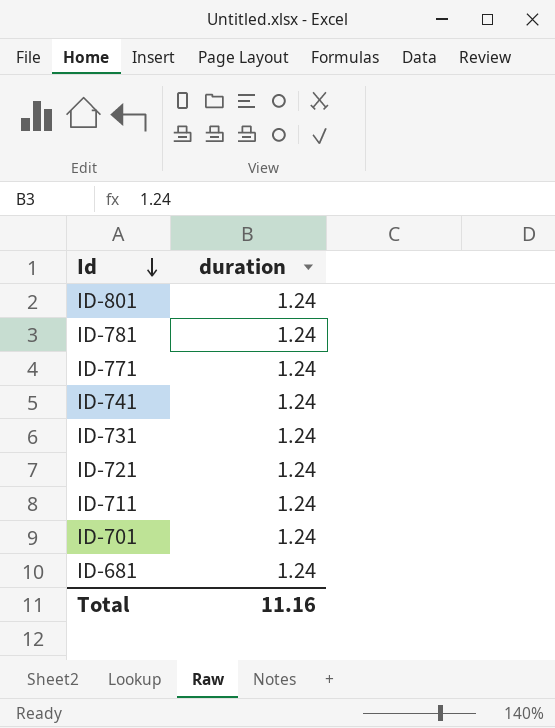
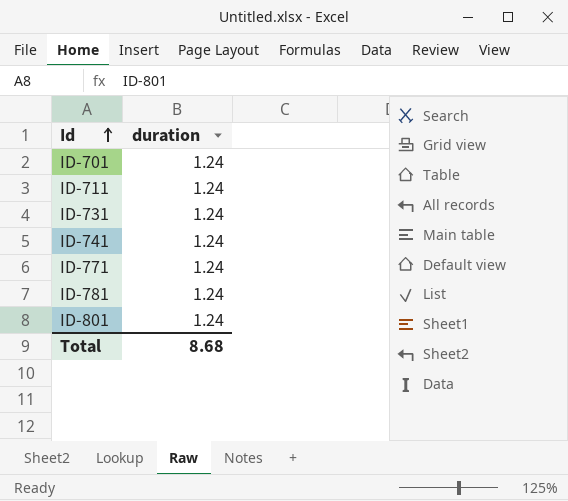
row order: Id descending -> Id ascending
row ID-721: 1.24 -> none
row ID-681: 1.24 -> none
Total | duration: 11.16 -> 8.68

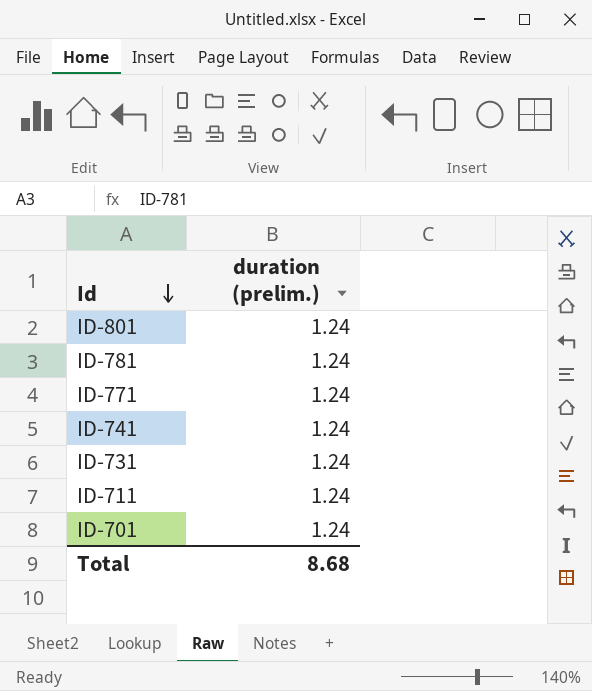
row order: Id ascending -> Id descending
column name: duration -> duration (prelim.)

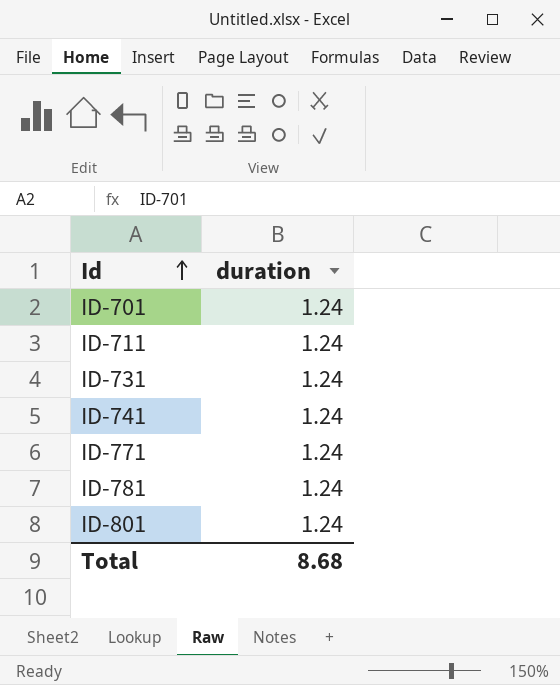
row order: Id descending -> Id ascending
column name: duration (prelim.) -> duration

